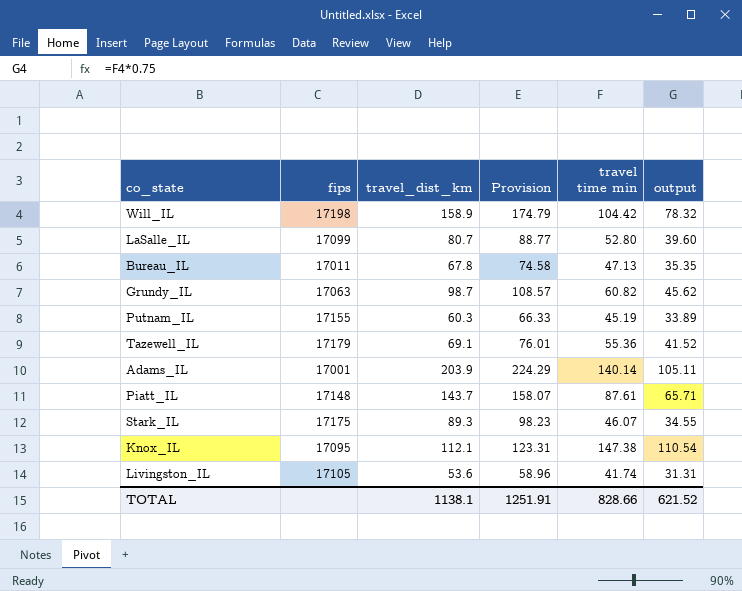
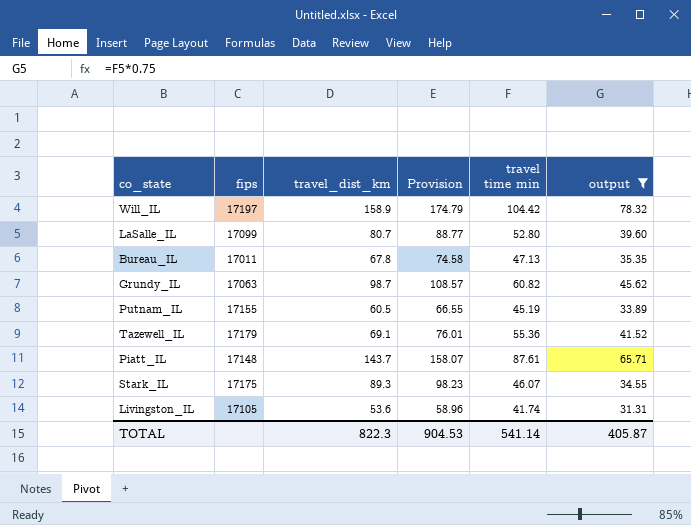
filter: none -> output <= 78.32
Will_IL | fips: 17198 -> 17197
Putnam_IL | travel_dist_km: 60.3 -> 60.5
Putnam_IL | Provision: 66.33 -> 66.55
TOTAL | travel_dist_km: 1138.1 -> 822.3
TOTAL | Provision: 1251.91 -> 904.53
TOTAL | travel time min: 828.66 -> 541.14
TOTAL | output: 621.52 -> 405.87

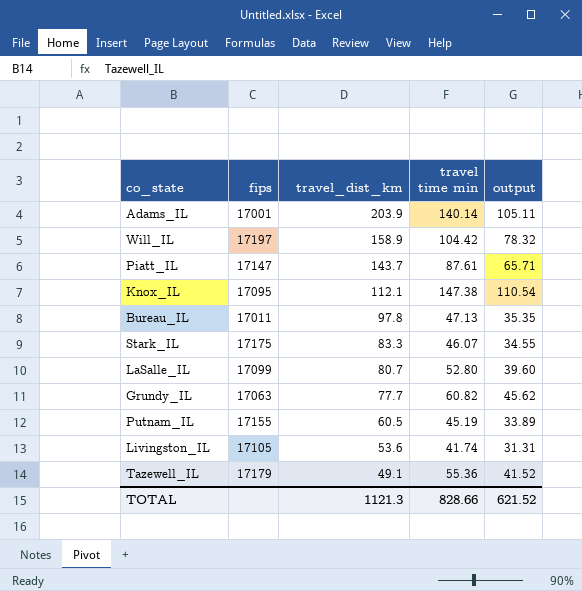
filter: output <= 78.32 -> none
row order: none -> travel_dist_km descending
column Provision | formula: [travel_dist_km] * 1.1 -> none
Piatt_IL | fips: 17148 -> 17147
Bureau_IL | travel_dist_km: 67.8 -> 97.8
Stark_IL | travel_dist_km: 89.3 -> 83.3
Grundy_IL | travel_dist_km: 98.7 -> 77.7
Tazewell_IL | travel_dist_km: 69.1 -> 49.1
TOTAL | travel_dist_km: 822.3 -> 1121.3
TOTAL | travel time min: 541.14 -> 828.66
TOTAL | output: 405.87 -> 621.52

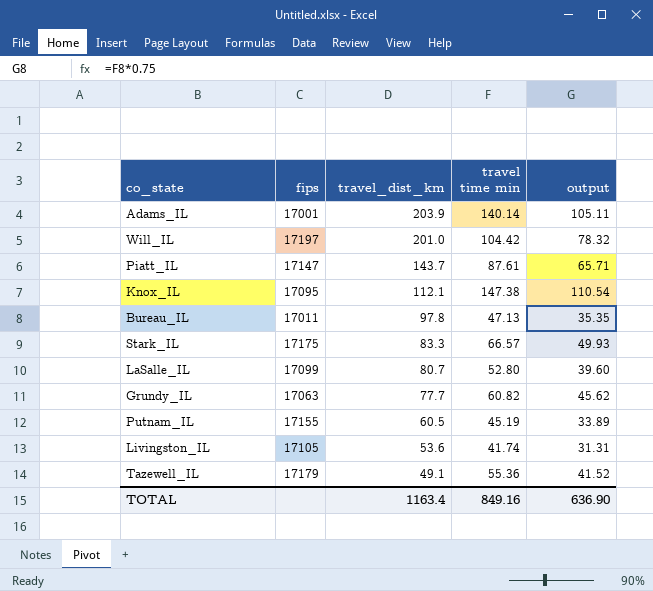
Will_IL | travel_dist_km: 158.9 -> 201.0
Stark_IL | travel time min: 46.07 -> 66.57
Stark_IL | output: 34.55 -> 49.93
TOTAL | travel_dist_km: 1121.3 -> 1163.4
TOTAL | travel time min: 828.66 -> 849.16
TOTAL | output: 621.52 -> 636.90

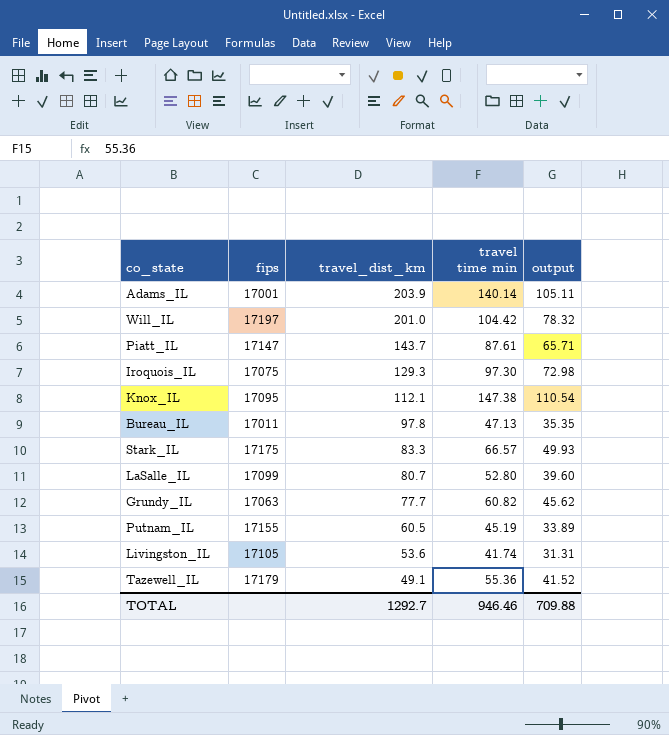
row Iroquois_IL: none -> 17075 | 129.3 | 97.30 | 72.98
TOTAL | travel_dist_km: 1163.4 -> 1292.7
TOTAL | travel time min: 849.16 -> 946.46
TOTAL | output: 636.90 -> 709.88

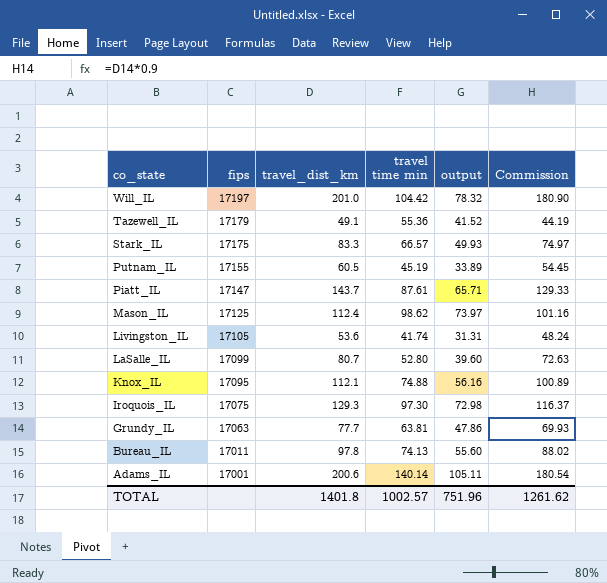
row order: travel_dist_km descending -> co_state descending
column Commission | formula: none -> [travel_dist_km] * 0.9
row Mason_IL: none -> 17125 | 112.4 | 98.62 | 73.97 | 101.16
Knox_IL | travel time min: 147.38 -> 74.88
Knox_IL | output: 110.54 -> 56.16
Grundy_IL | travel time min: 60.82 -> 63.81
Grundy_IL | output: 45.62 -> 47.86
Bureau_IL | travel time min: 47.13 -> 74.13
Bureau_IL | output: 35.35 -> 55.60
Adams_IL | travel_dist_km: 203.9 -> 200.6
TOTAL | travel_dist_km: 1292.7 -> 1401.8
TOTAL | travel time min: 946.46 -> 1002.57
TOTAL | output: 709.88 -> 751.96

